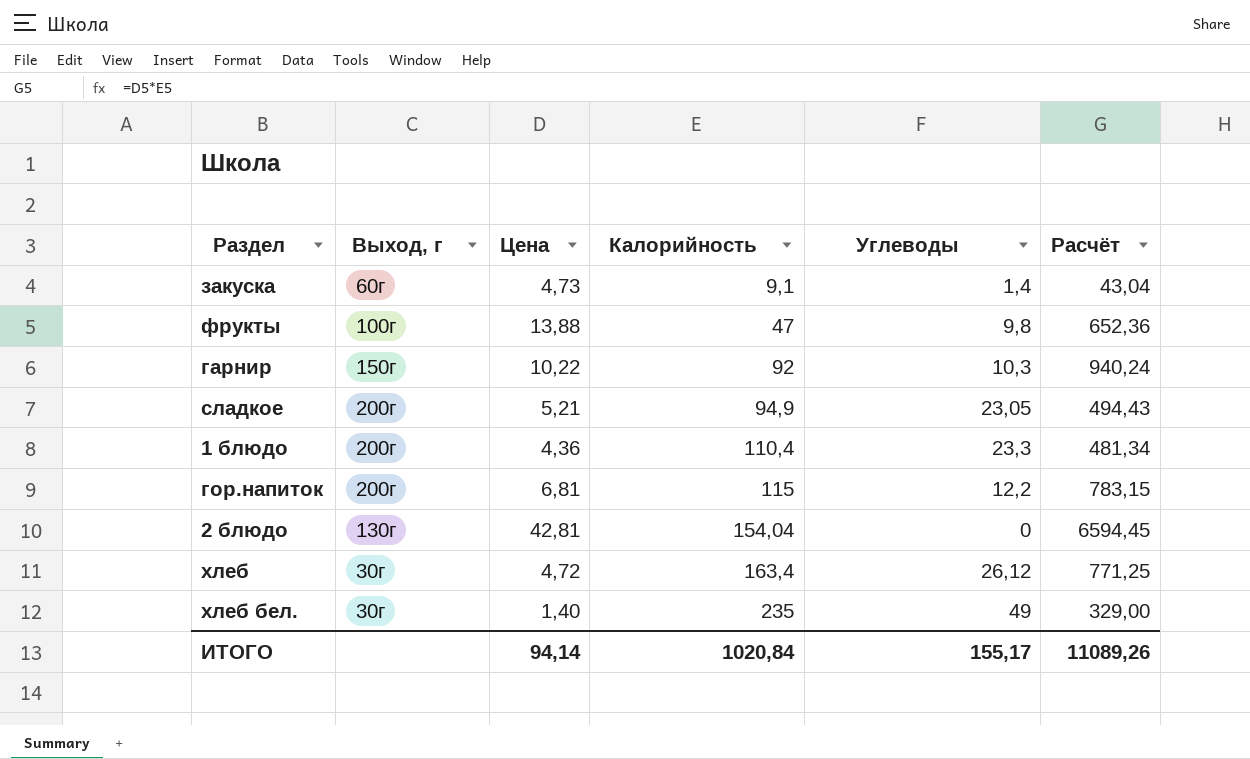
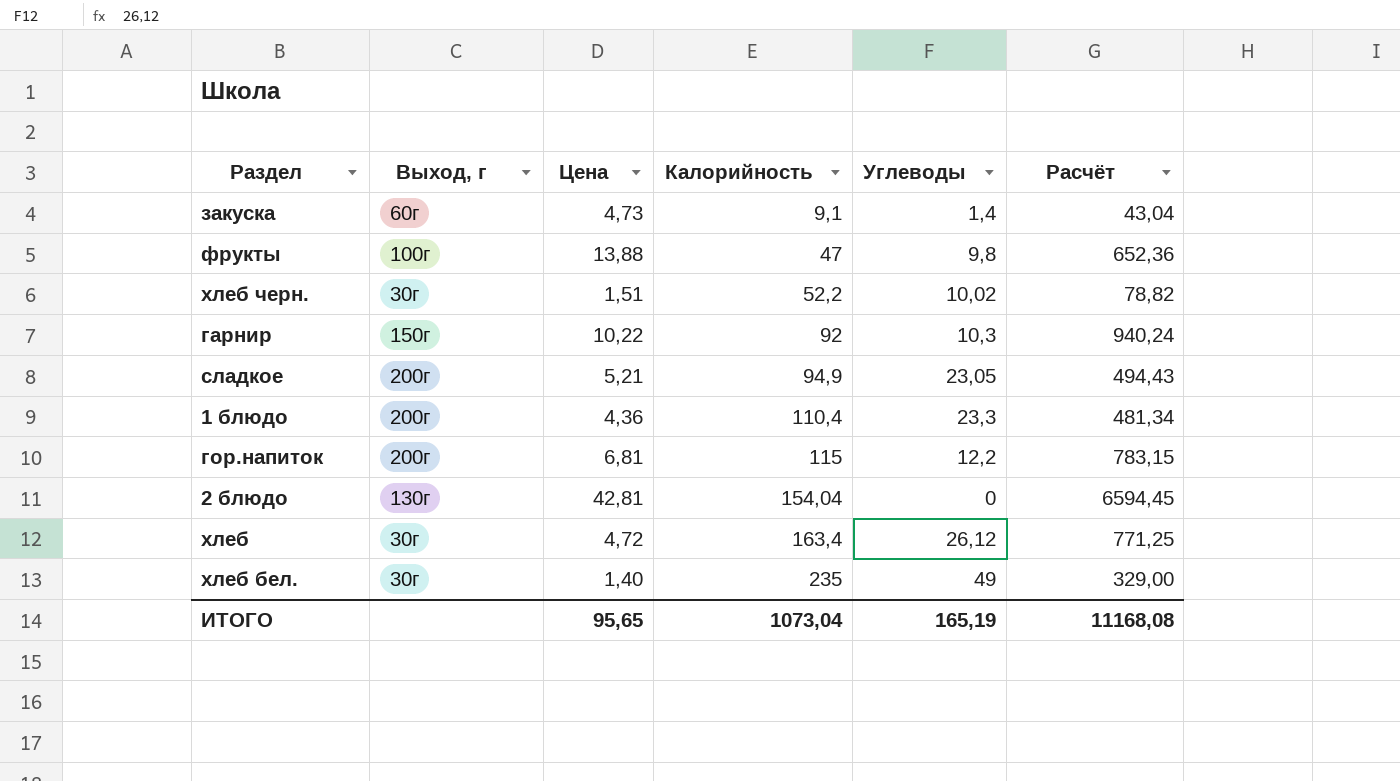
row хлеб черн.: none -> 30г | 1,51 | 52,2 | 10,02 | 78,82
ИТОГО | Цена: 94,14 -> 95,65
ИТОГО | Калорийность: 1020,84 -> 1073,04
ИТОГО | Углеводы: 155,17 -> 165,19
ИТОГО | Расчёт: 11089,26 -> 11168,08

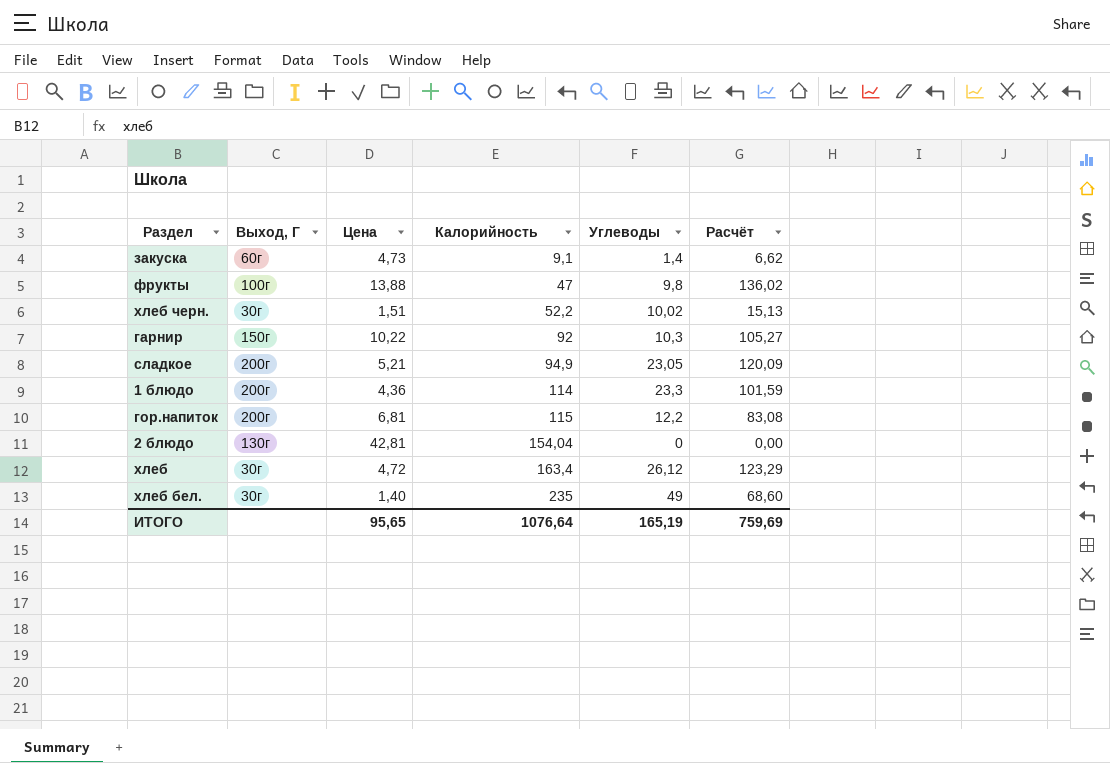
column name: Выход, г -> Выход, Г
column Расчёт | formula: [Цена] * [Калорийность] -> [Цена] * [Углеводы]
1 блюдо | Калорийность: 110,4 -> 114
ИТОГО | Калорийность: 1073,04 -> 1076,64
ИТОГО | Расчёт: 11168,08 -> 759,69

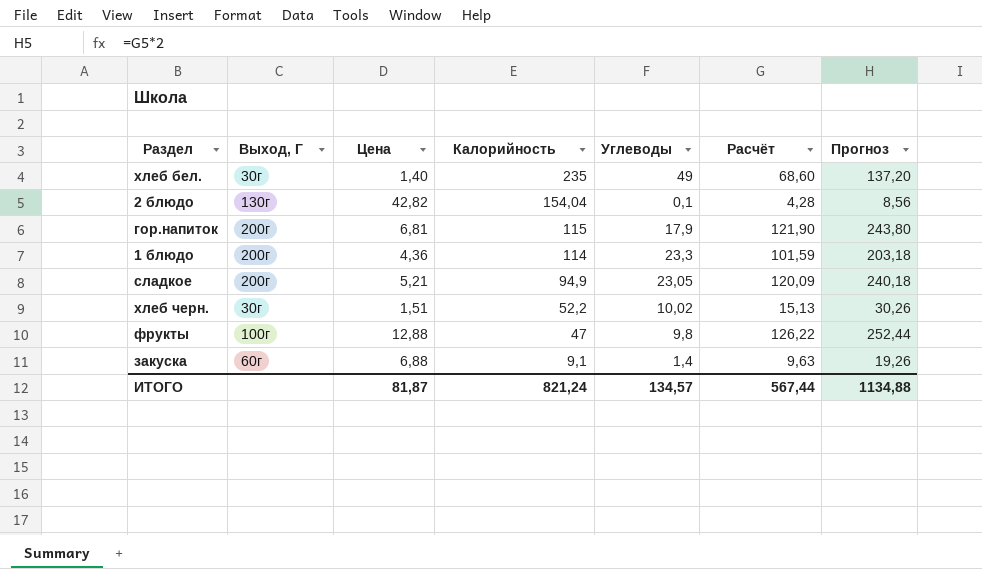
row order: Калорийность ascending -> Калорийность descending
column Прогноз | formula: none -> [Расчёт] * 2
row гарнир: 150г | 10,22 | 92 | 10,3 | 105,27 -> none
row хлеб: 30г | 4,72 | 163,4 | 26,12 | 123,29 -> none
2 блюдо | Цена: 42,81 -> 42,82
2 блюдо | Углеводы: 0 -> 0,1
2 блюдо | Расчёт: 0,00 -> 4,28
гор.напиток | Углеводы: 12,2 -> 17,9
гор.напиток | Расчёт: 83,08 -> 121,90
фрукты | Цена: 13,88 -> 12,88
фрукты | Расчёт: 136,02 -> 126,22
закуска | Цена: 4,73 -> 6,88
закуска | Расчёт: 6,62 -> 9,63
ИТОГО | Цена: 95,65 -> 81,87
ИТОГО | Калорийность: 1076,64 -> 821,24
ИТОГО | Углеводы: 165,19 -> 134,57
ИТОГО | Расчёт: 759,69 -> 567,44

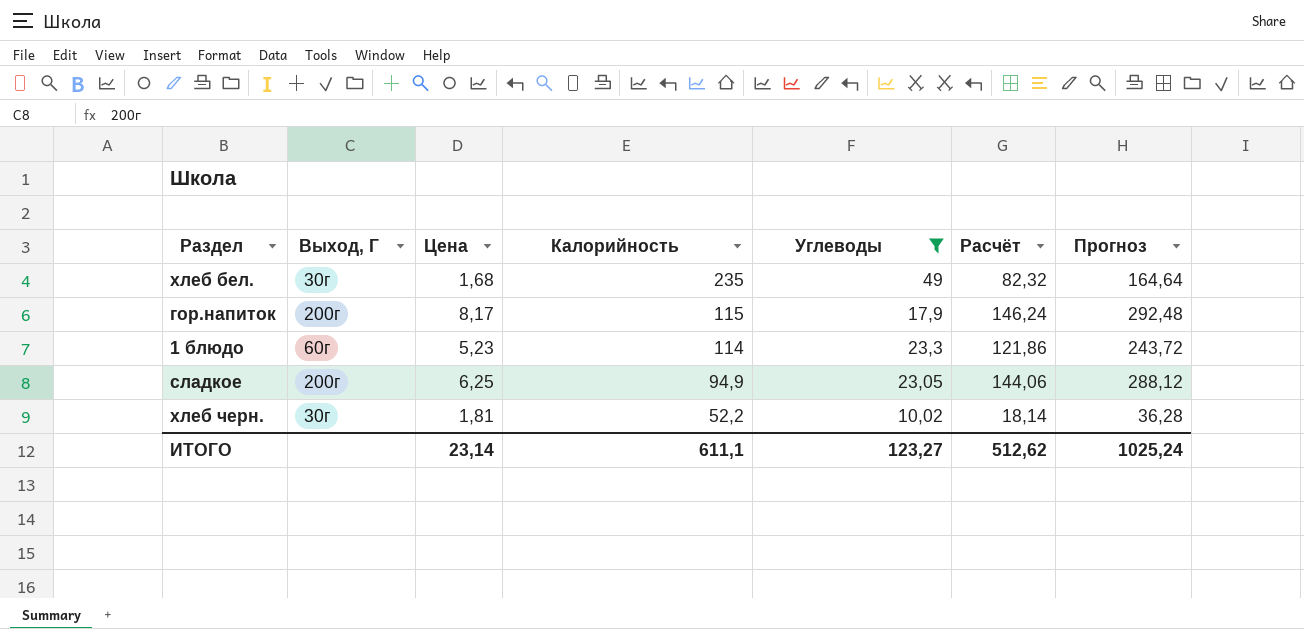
filter: none -> Углеводы >= 10,02
хлеб бел. | Цена: 1,40 -> 1,68
хлеб бел. | Расчёт: 68,60 -> 82,32
хлеб бел. | Прогноз: 137,20 -> 164,64
гор.напиток | Цена: 6,81 -> 8,17
гор.напиток | Расчёт: 121,90 -> 146,24
гор.напиток | Прогноз: 243,80 -> 292,48
1 блюдо | Выход, Г: 200г -> 60г
1 блюдо | Цена: 4,36 -> 5,23
1 блюдо | Расчёт: 101,59 -> 121,86
1 блюдо | Прогноз: 203,18 -> 243,72
сладкое | Цена: 5,21 -> 6,25
сладкое | Расчёт: 120,09 -> 144,06
сладкое | Прогноз: 240,18 -> 288,12
хлеб черн. | Цена: 1,51 -> 1,81
хлеб черн. | Расчёт: 15,13 -> 18,14
хлеб черн. | Прогноз: 30,26 -> 36,28
ИТОГО | Цена: 81,87 -> 23,14
ИТОГО | Калорийность: 821,24 -> 611,1
ИТОГО | Углеводы: 134,57 -> 123,27
ИТОГО | Расчёт: 567,44 -> 512,62
ИТОГО | Прогноз: 1134,88 -> 1025,24

